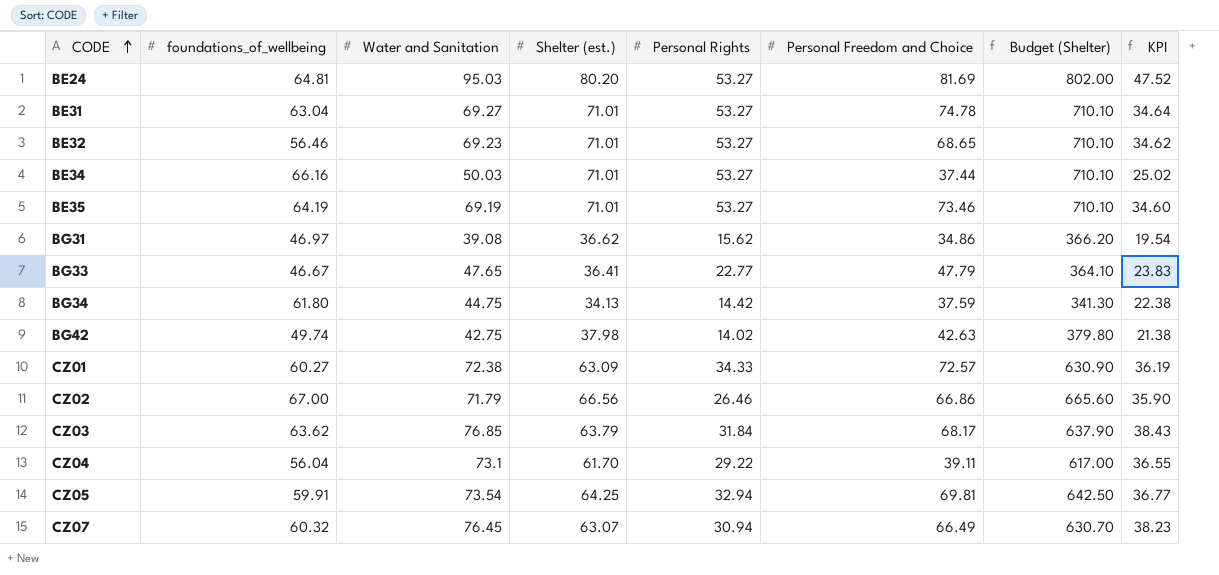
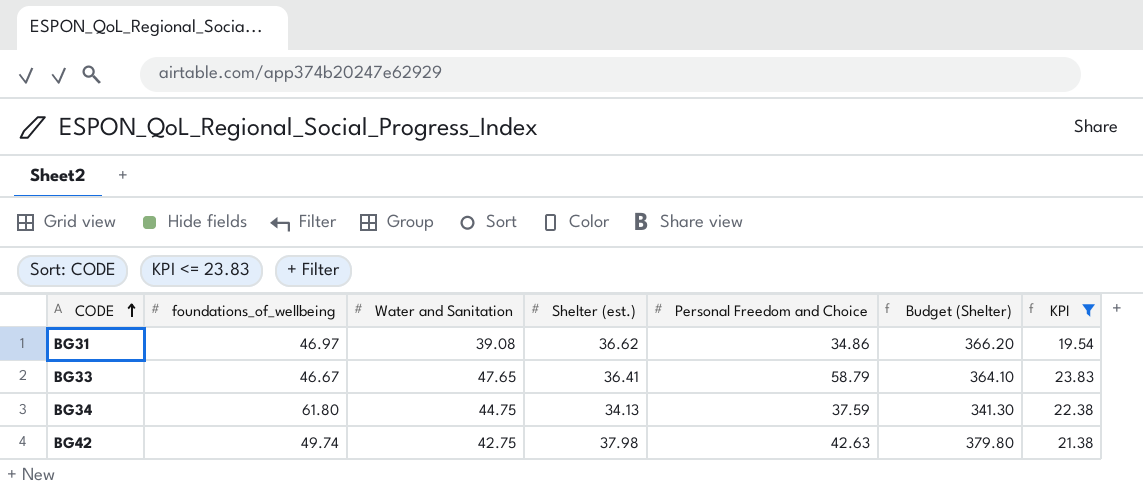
filter: none -> KPI <= 23.83
column Personal Rights | position: 5 -> none
BG33 | Personal Freedom and Choice: 47.79 -> 58.79

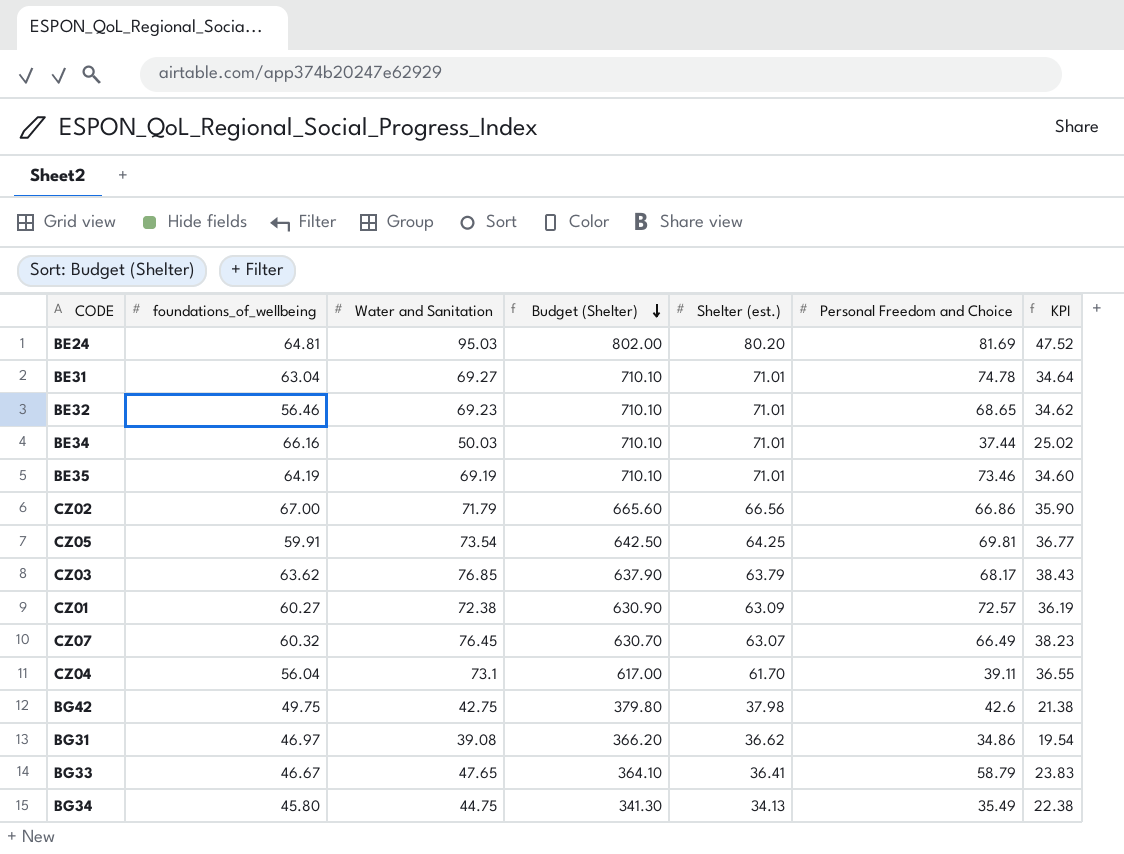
filter: KPI <= 23.83 -> none
row order: CODE ascending -> Budget (Shelter) descending
column Budget (Shelter) | position: 6 -> 4
BG42 | foundations_of_wellbeing: 49.74 -> 49.75
BG42 | Personal Freedom and Choice: 42.63 -> 42.6
BG34 | foundations_of_wellbeing: 61.80 -> 45.80
BG34 | Personal Freedom and Choice: 37.59 -> 35.49

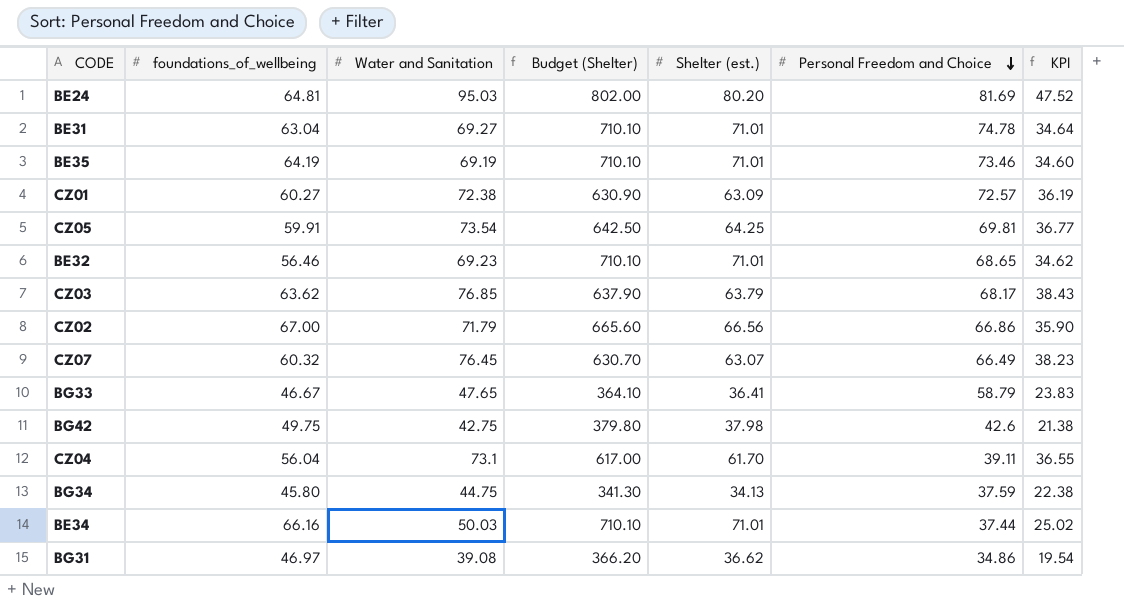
row order: Budget (Shelter) descending -> Personal Freedom and Choice descending
BG34 | Personal Freedom and Choice: 35.49 -> 37.59

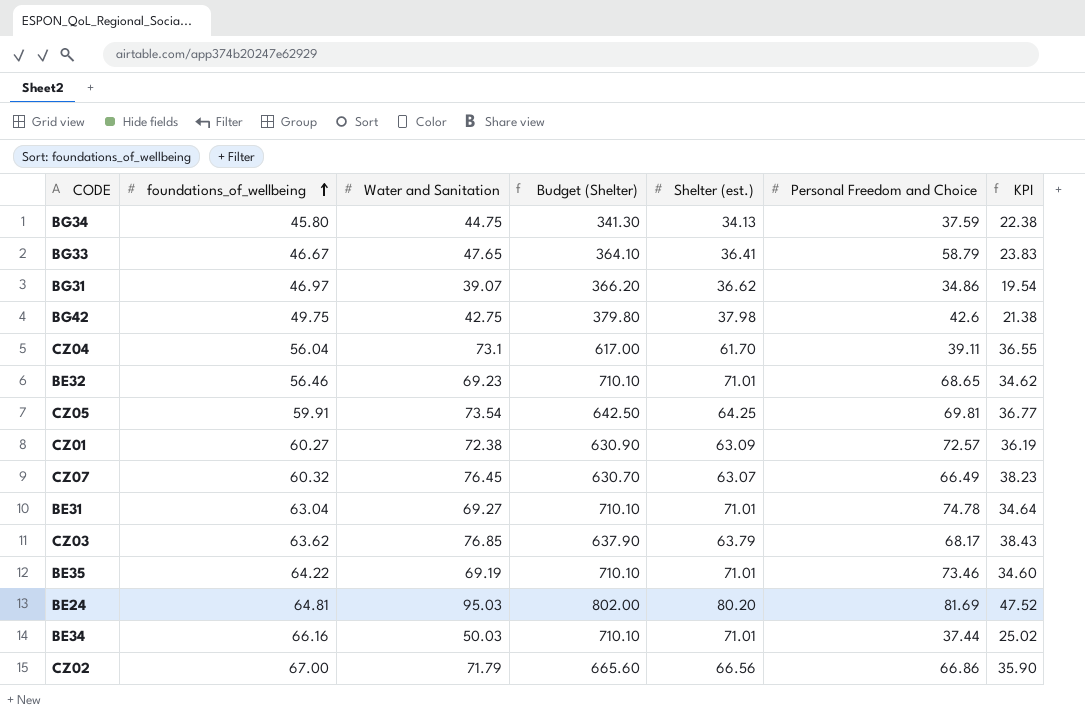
row order: Personal Freedom and Choice descending -> foundations_of_wellbeing ascending
BG31 | Water and Sanitation: 39.08 -> 39.07
BE35 | foundations_of_wellbeing: 64.19 -> 64.22

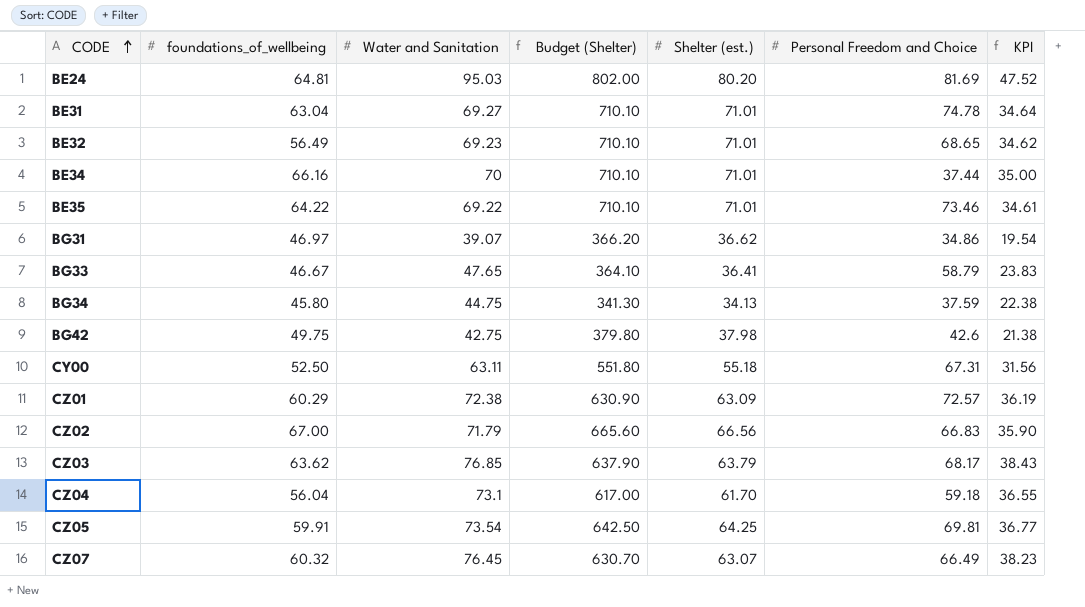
row order: foundations_of_wellbeing ascending -> CODE ascending
BE32 | foundations_of_wellbeing: 56.46 -> 56.49
BE34 | Water and Sanitation: 50.03 -> 70
BE34 | KPI: 25.02 -> 35.00
BE35 | Water and Sanitation: 69.19 -> 69.22
BE35 | KPI: 34.60 -> 34.61
row CY00: none -> 52.50 | 63.11 | 551.80 | 55.18 | 67.31 | 31.56
CZ01 | foundations_of_wellbeing: 60.27 -> 60.29
CZ02 | Personal Freedom and Choice: 66.86 -> 66.83
CZ04 | Personal Freedom and Choice: 39.11 -> 59.18

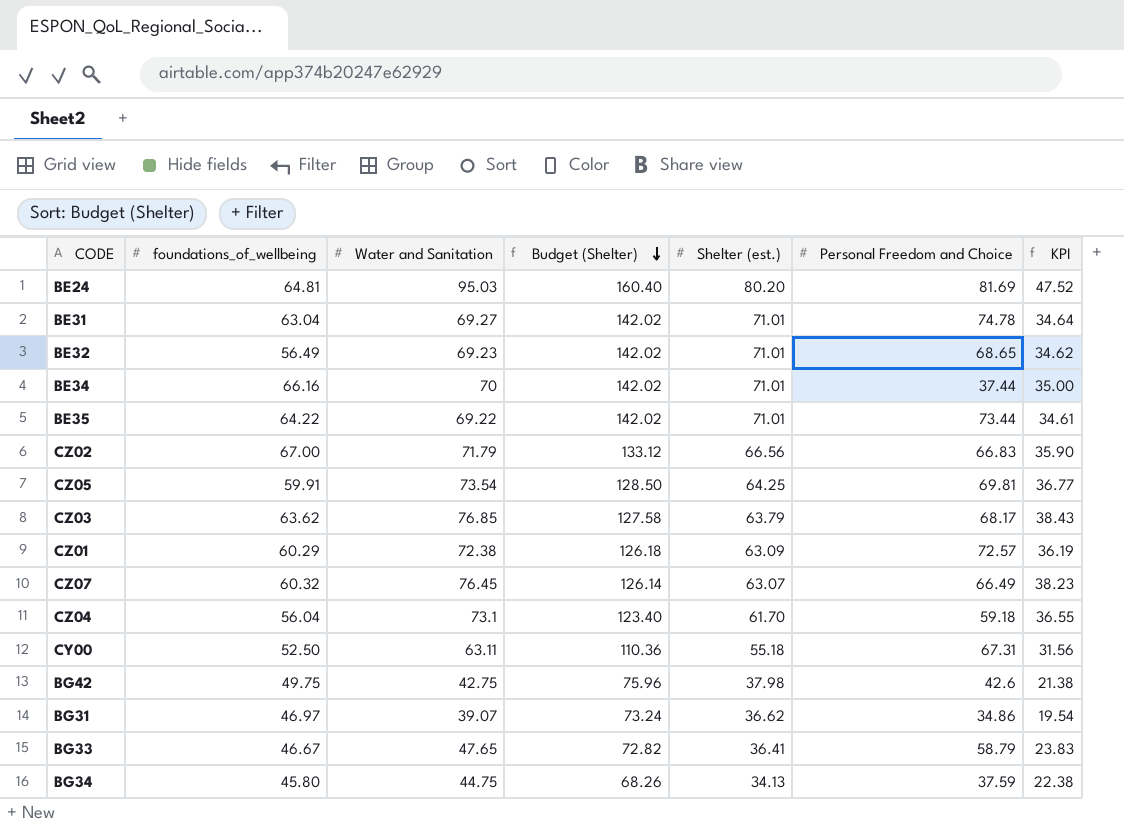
row order: CODE ascending -> Budget (Shelter) descending
column Budget (Shelter) | formula: [Shelter (est.)] * 10 -> [Shelter (est.)] * 2
BE35 | Personal Freedom and Choice: 73.46 -> 73.44

